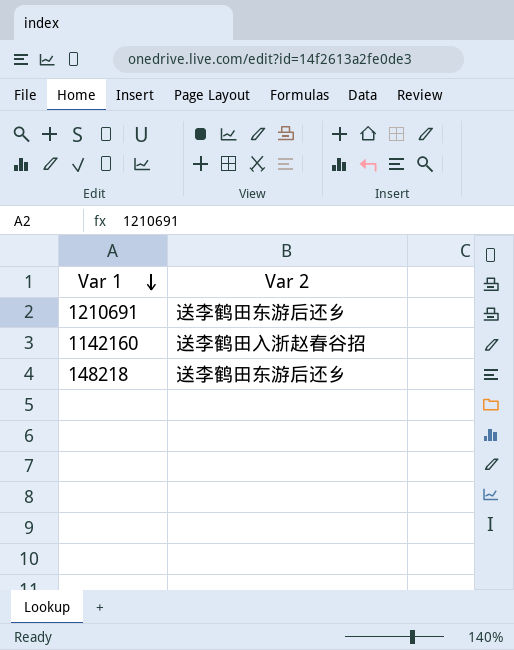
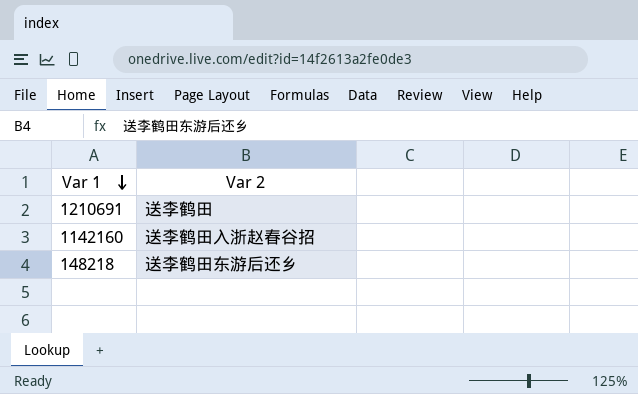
1210691 | Var 2: 送李鹤田东游后还乡 -> 送李鹤田

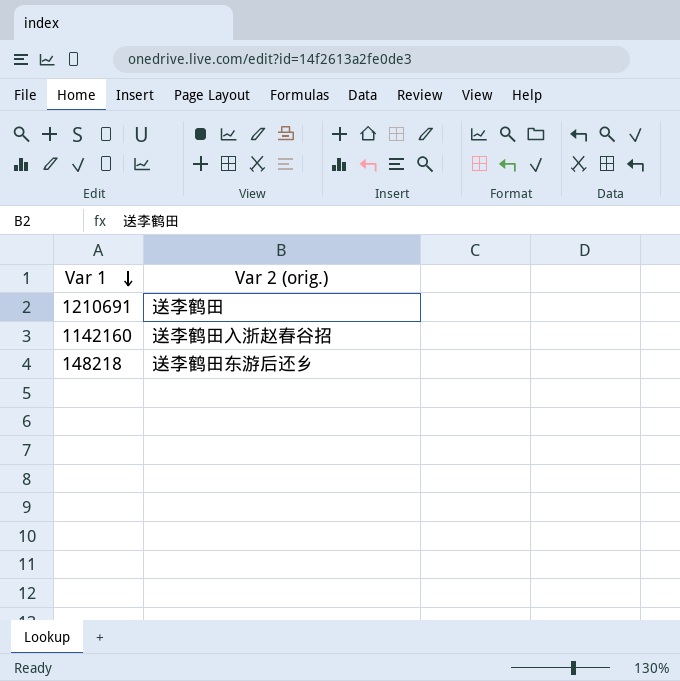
column name: Var 2 -> Var 2 (orig.)

